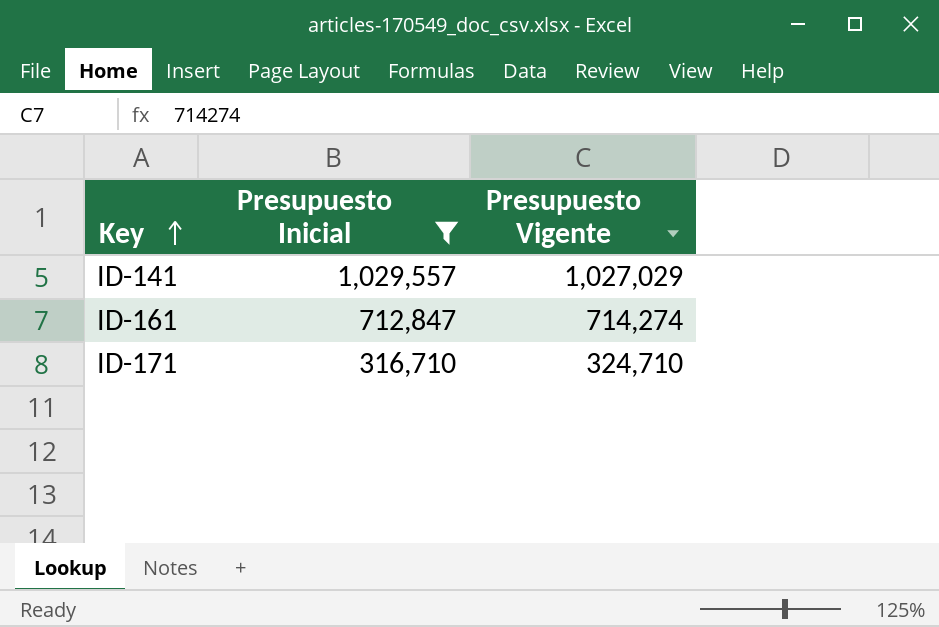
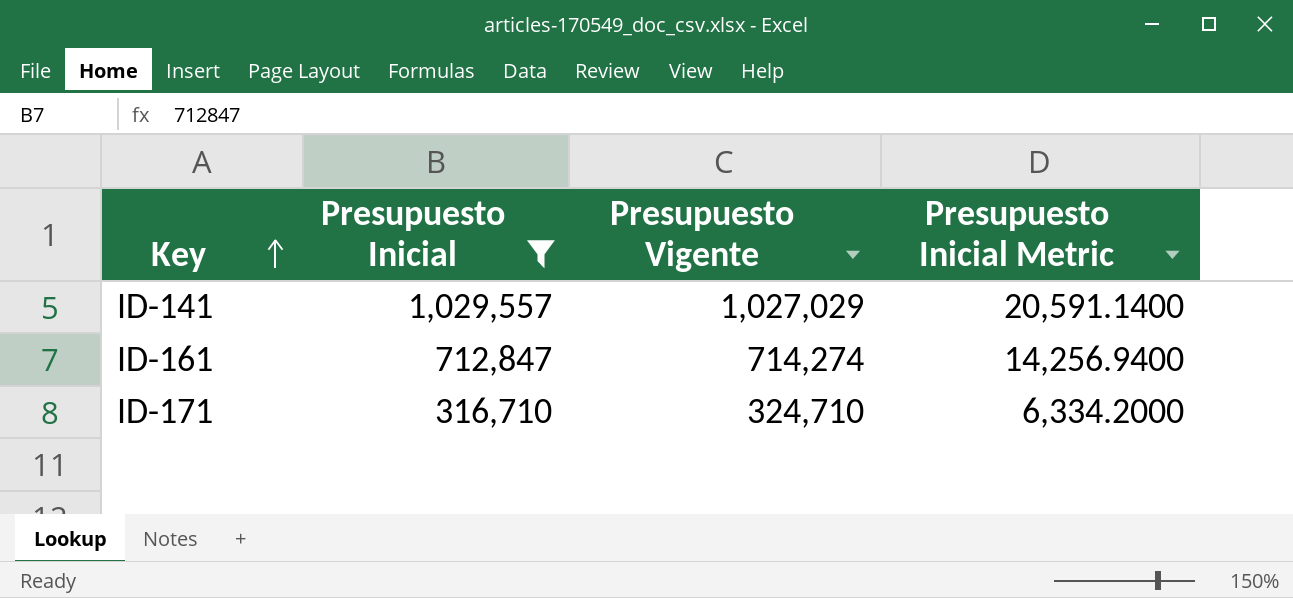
column Presupuesto Inicial Metric | formula: none -> [Presupuesto Inicial] * 0.02

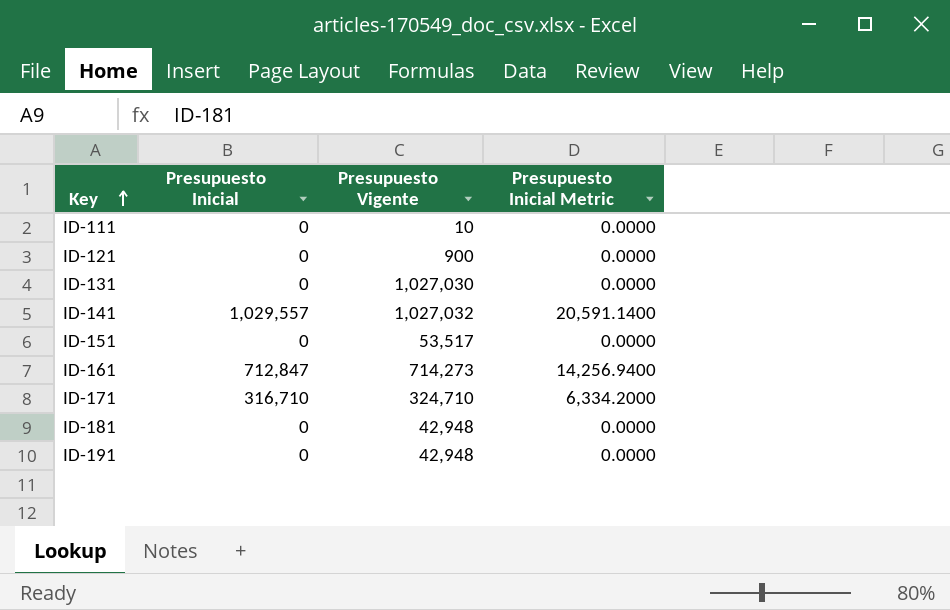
filter: Presupuesto Inicial != 0 -> none
ID-141 | Presupuesto Vigente: 1,027,029 -> 1,027,032
ID-161 | Presupuesto Vigente: 714,274 -> 714,273

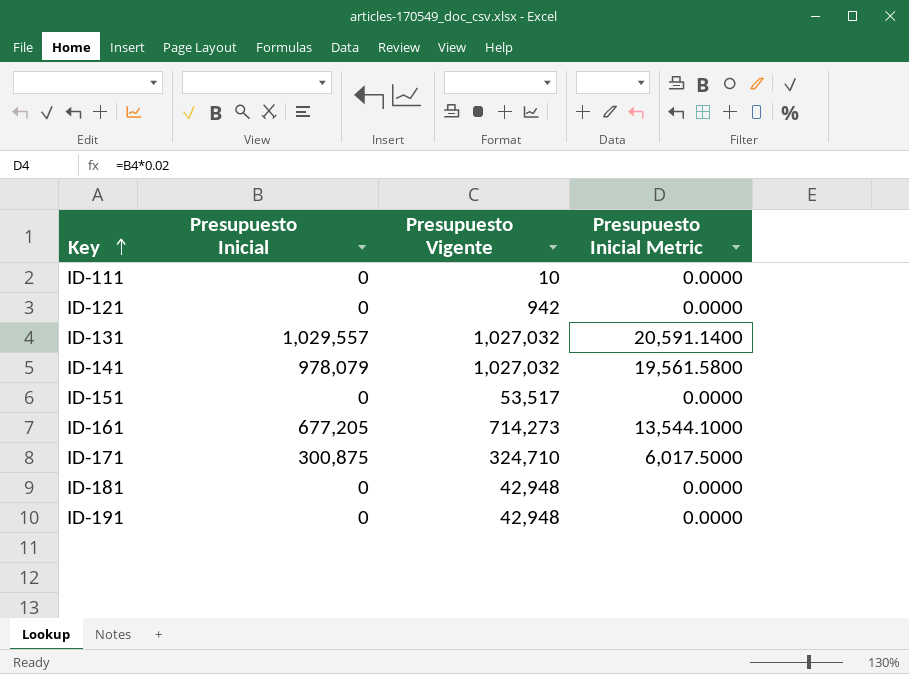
ID-121 | Presupuesto Vigente: 900 -> 942
ID-131 | Presupuesto Inicial: 0 -> 1,029,557
ID-131 | Presupuesto Vigente: 1,027,030 -> 1,027,032
ID-131 | Presupuesto Inicial Metric: 0.0000 -> 20,591.1400
ID-141 | Presupuesto Inicial: 1,029,557 -> 978,079
ID-141 | Presupuesto Inicial Metric: 20,591.1400 -> 19,561.5800
ID-161 | Presupuesto Inicial: 712,847 -> 677,205
ID-161 | Presupuesto Inicial Metric: 14,256.9400 -> 13,544.1000
ID-171 | Presupuesto Inicial: 316,710 -> 300,875
ID-171 | Presupuesto Inicial Metric: 6,334.2000 -> 6,017.5000

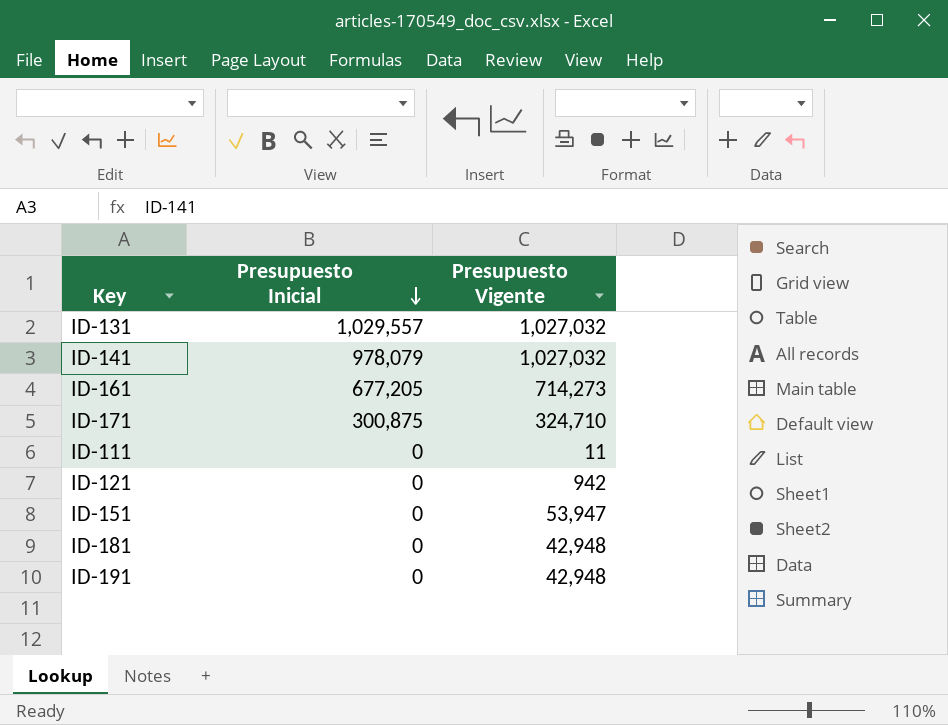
row order: Key ascending -> Presupuesto Inicial descending
column Presupuesto Inicial Metric | formula: [Presupuesto Inicial] * 0.02 -> none
ID-111 | Presupuesto Vigente: 10 -> 11
ID-151 | Presupuesto Vigente: 53,517 -> 53,947

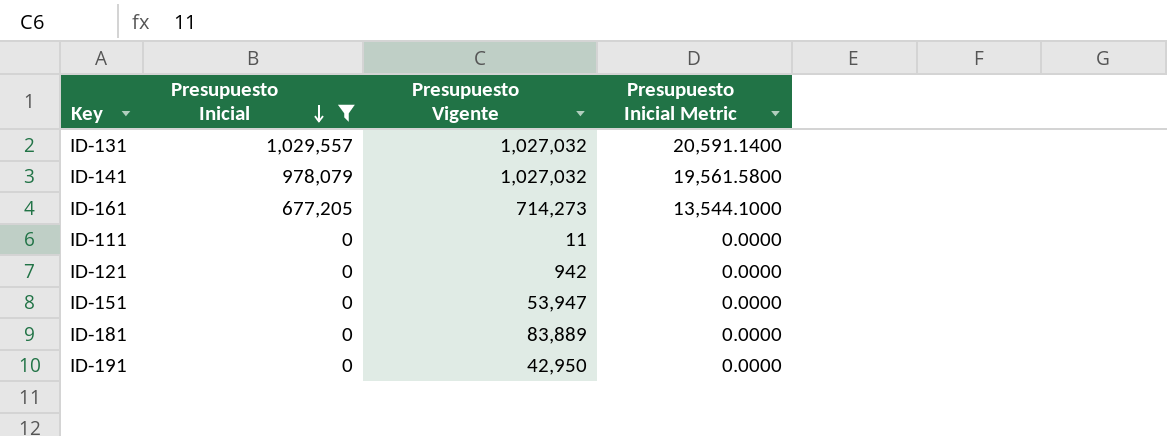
filter: none -> Presupuesto Inicial != 300,875
column Presupuesto Inicial Metric | formula: none -> [Presupuesto Inicial] * 0.02
ID-181 | Presupuesto Vigente: 42,948 -> 83,889
ID-191 | Presupuesto Vigente: 42,948 -> 42,950

